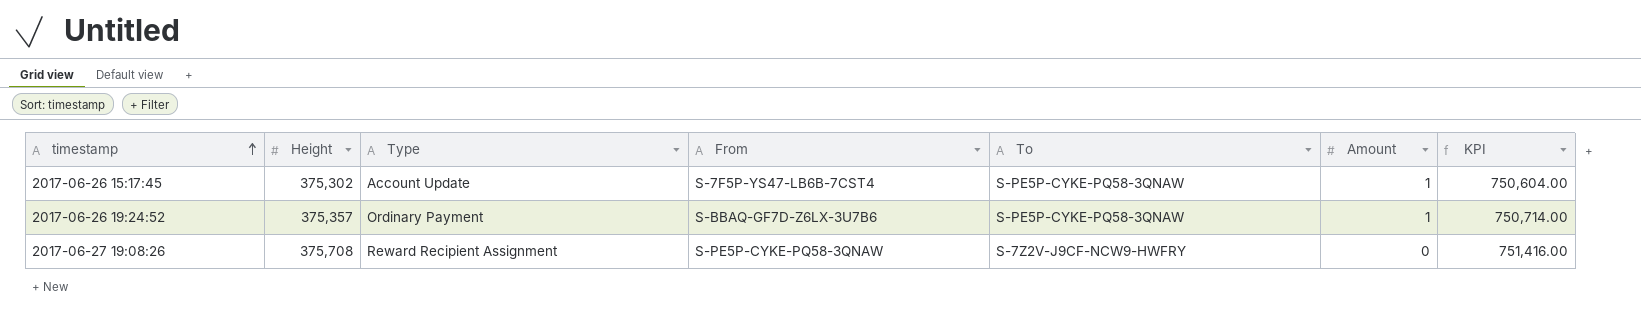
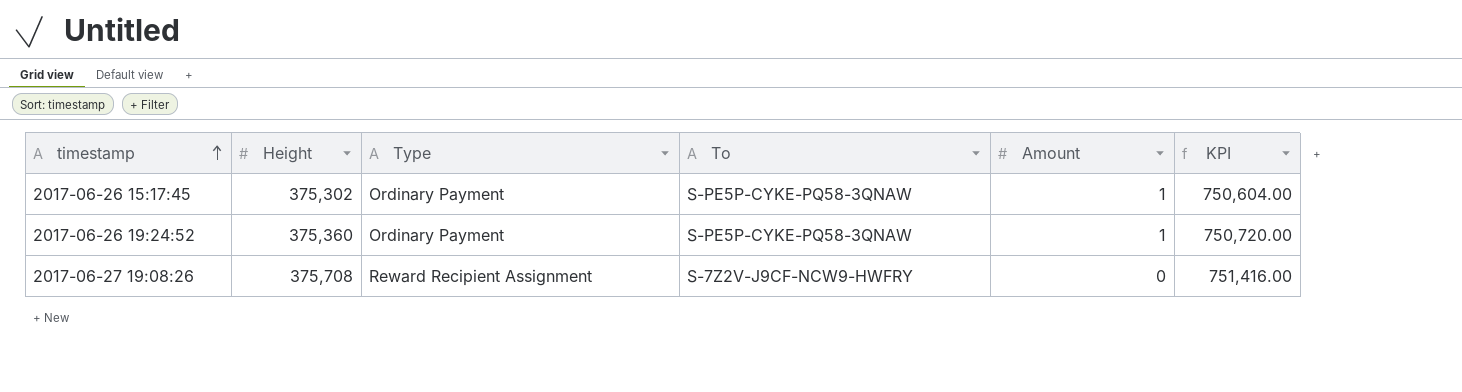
column From | position: 4 -> none
2017-06-26 15:17:45 | Type: Account Update -> Ordinary Payment
2017-06-26 19:24:52 | Height: 375,357 -> 375,360
2017-06-26 19:24:52 | KPI: 750,714.00 -> 750,720.00

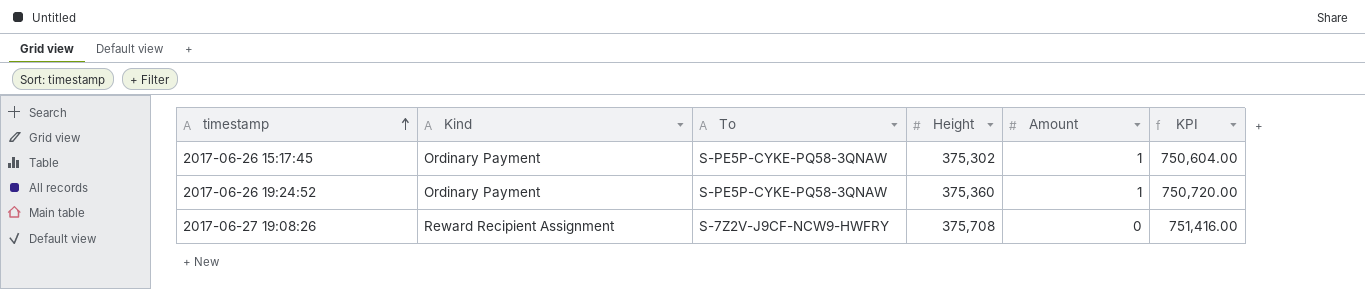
column name: Type -> Kind
column Height | position: 2 -> 4

